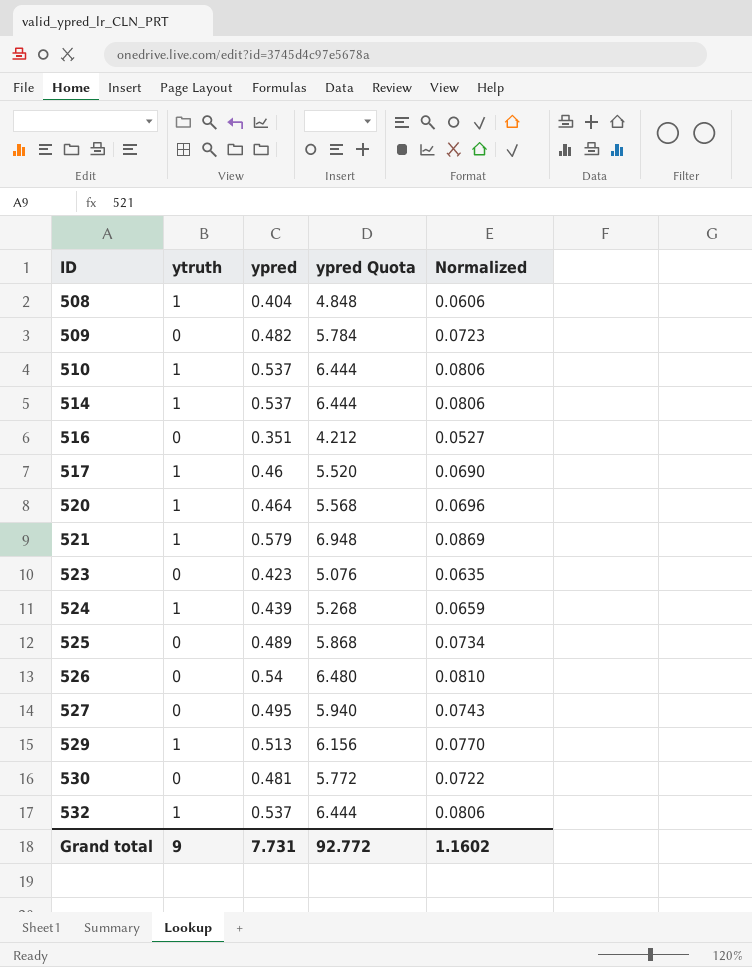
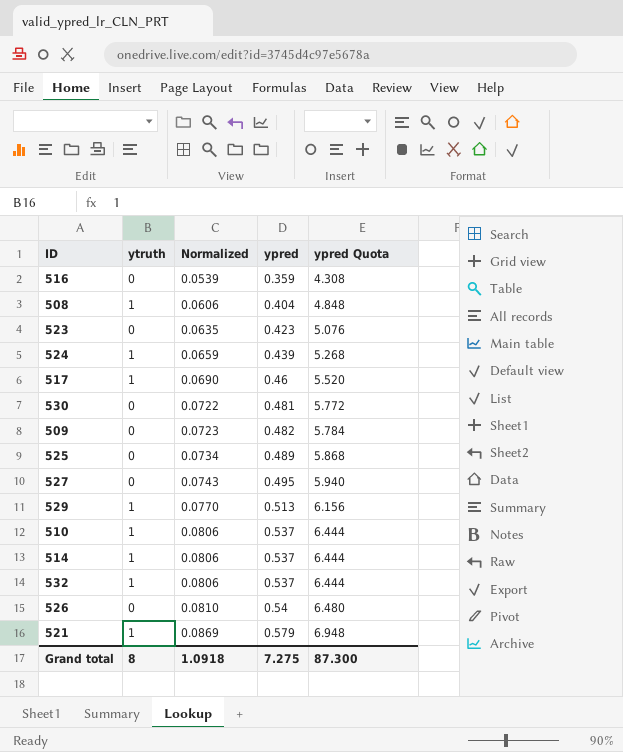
row order: ID ascending -> Normalized ascending
column Normalized | position: 5 -> 3
row 520: 1 | 0.464 | 5.568 | 0.0696 -> none
516 | Normalized: 0.0527 -> 0.0539
516 | ypred: 0.351 -> 0.359
516 | ypred Quota: 4.212 -> 4.308
Grand total | ytruth: 9 -> 8
Grand total | Normalized: 1.1602 -> 1.0918
Grand total | ypred: 7.731 -> 7.275
Grand total | ypred Quota: 92.772 -> 87.300

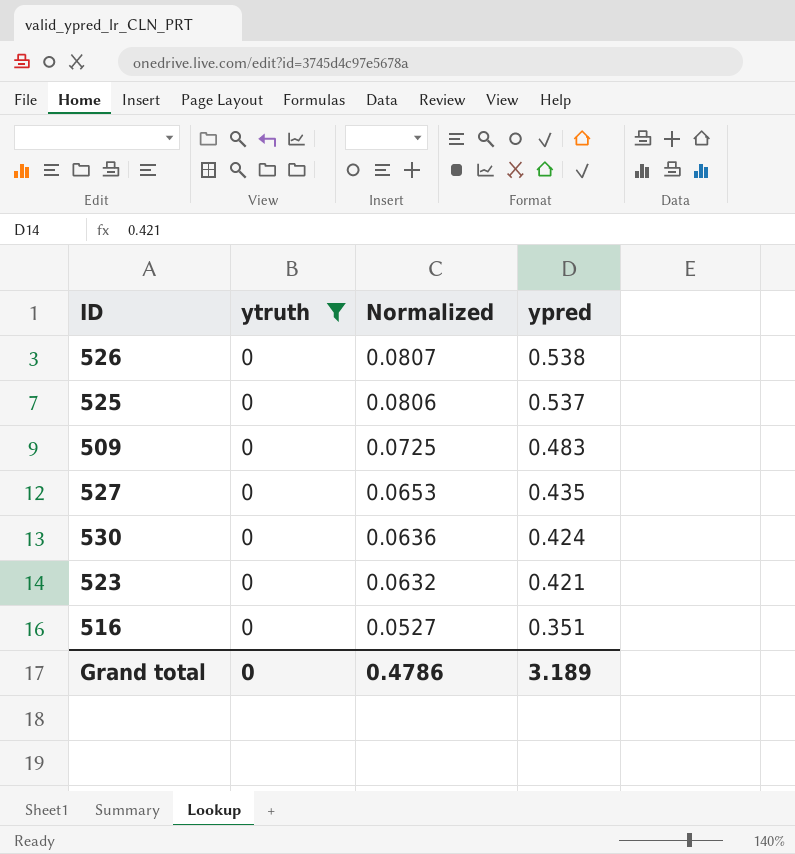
filter: none -> ytruth = 0
row order: Normalized ascending -> Normalized descending
column ypred Quota | formula: [ypred] * 12 -> none
526 | Normalized: 0.0810 -> 0.0807
526 | ypred: 0.54 -> 0.538
525 | Normalized: 0.0734 -> 0.0806
525 | ypred: 0.489 -> 0.537
509 | Normalized: 0.0723 -> 0.0725
509 | ypred: 0.482 -> 0.483
527 | Normalized: 0.0743 -> 0.0653
527 | ypred: 0.495 -> 0.435
530 | Normalized: 0.0722 -> 0.0636
530 | ypred: 0.481 -> 0.424
523 | Normalized: 0.0635 -> 0.0632
523 | ypred: 0.423 -> 0.421
516 | Normalized: 0.0539 -> 0.0527
516 | ypred: 0.359 -> 0.351
Grand total | ytruth: 8 -> 0
Grand total | Normalized: 1.0918 -> 0.4786
Grand total | ypred: 7.275 -> 3.189

